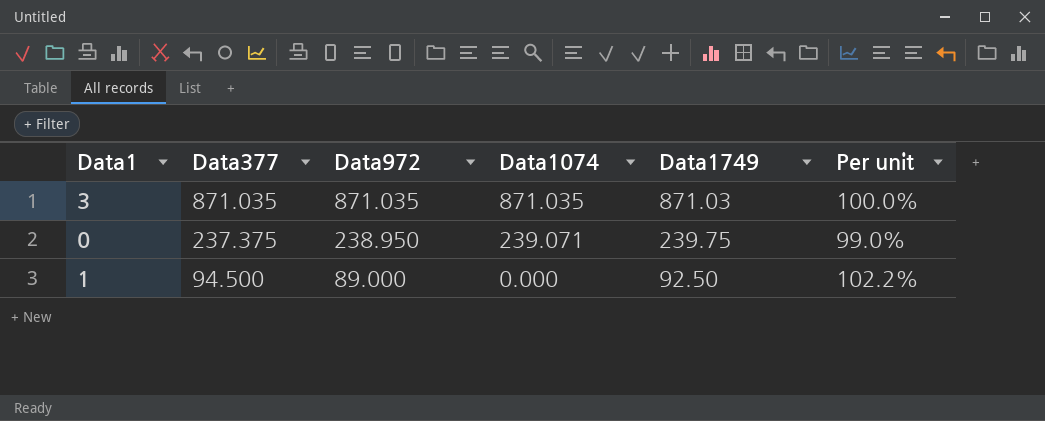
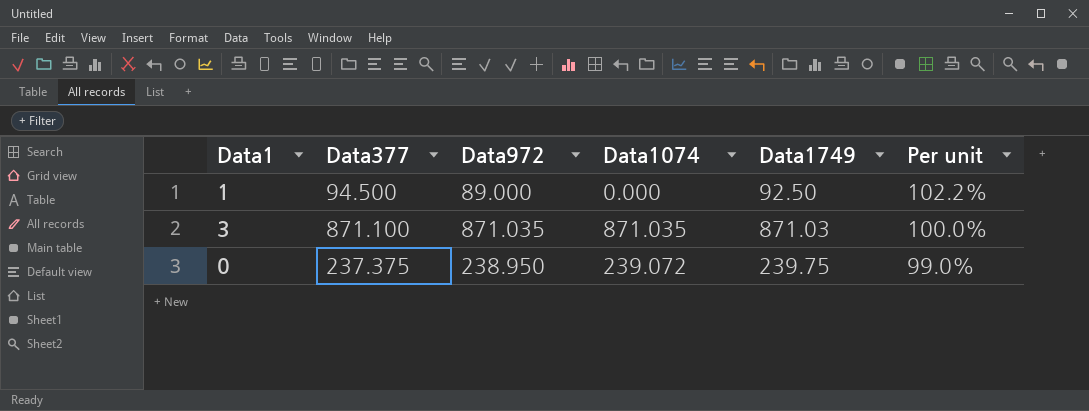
row order: Data377 descending -> Per unit descending
3 | Data377: 871.035 -> 871.100
0 | Data1074: 239.071 -> 239.072

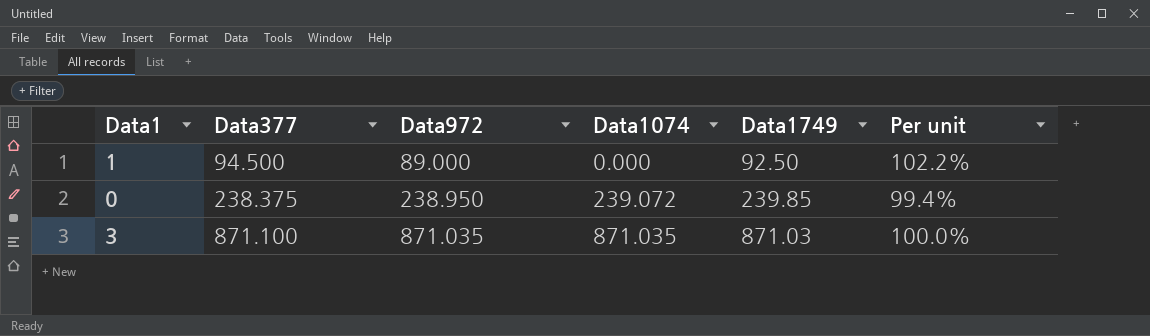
row order: Per unit descending -> Data377 ascending
0 | Data377: 237.375 -> 238.375
0 | Data1749: 239.75 -> 239.85
0 | Per unit: 99.0% -> 99.4%

